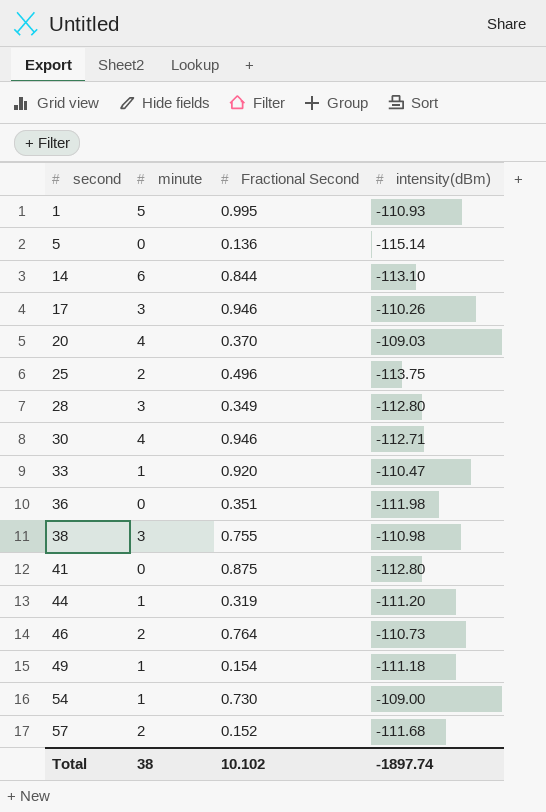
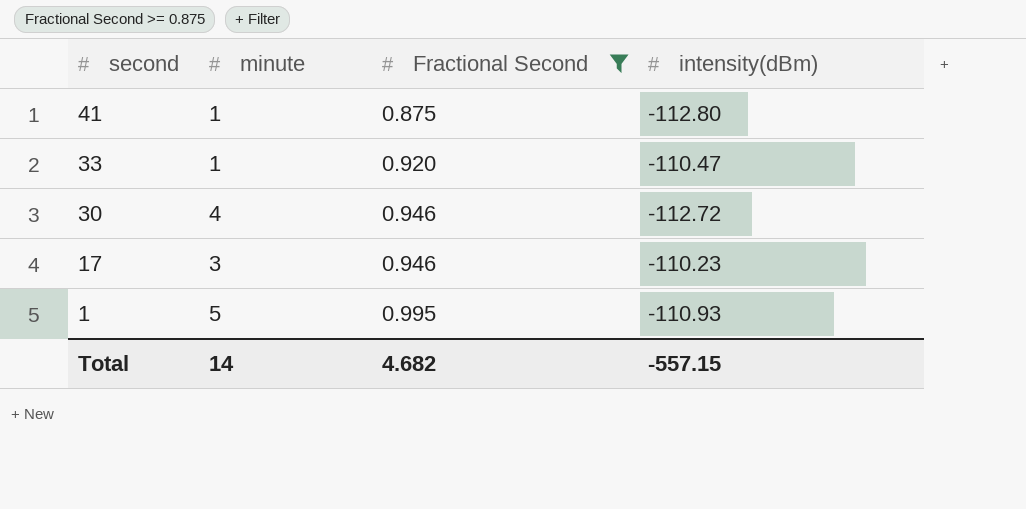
filter: none -> Fractional Second >= 0.875
row order: second ascending -> second descending
41 | minute: 0 -> 1
30 | intensity(dBm): -112.71 -> -112.72
17 | intensity(dBm): -110.26 -> -110.23
Total | minute: 38 -> 14
Total | Fractional Second: 10.102 -> 4.682
Total | intensity(dBm): -1897.74 -> -557.15

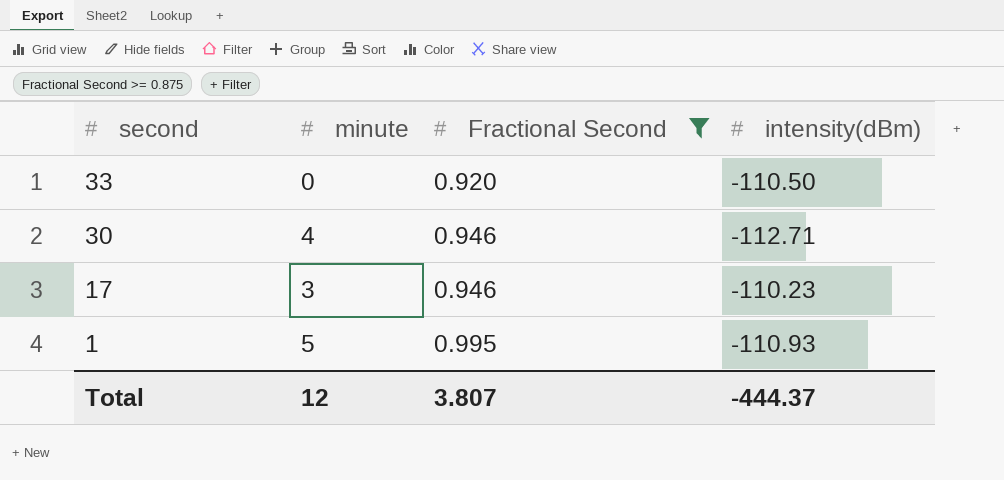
row 41: 1 | 0.875 | -112.80 -> none
33 | minute: 1 -> 0
33 | intensity(dBm): -110.47 -> -110.50
30 | intensity(dBm): -112.72 -> -112.71
Total | minute: 14 -> 12
Total | Fractional Second: 4.682 -> 3.807
Total | intensity(dBm): -557.15 -> -444.37

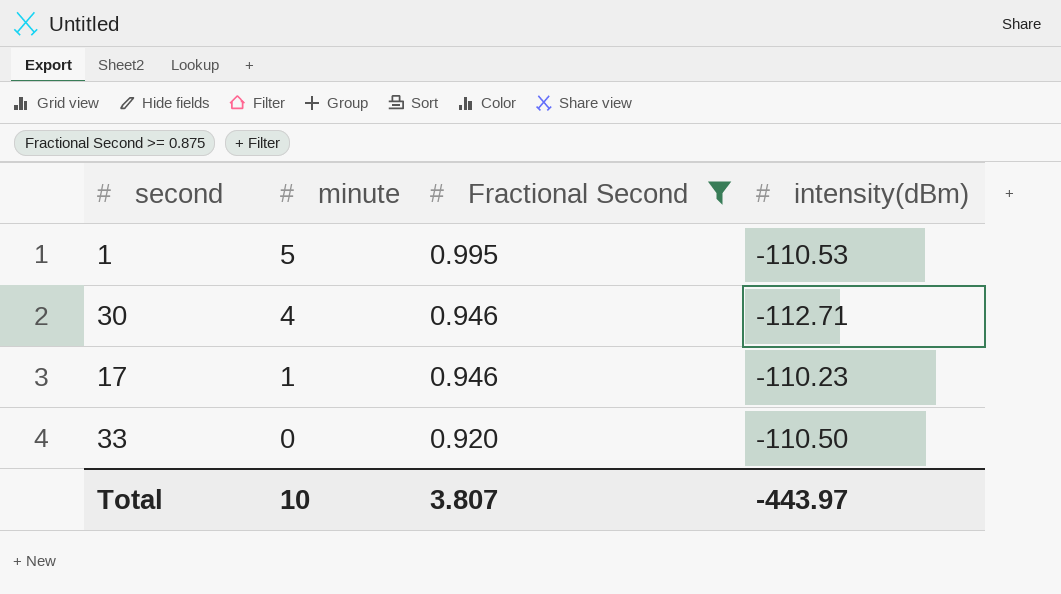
row order: second descending -> minute descending
1 | intensity(dBm): -110.93 -> -110.53
17 | minute: 3 -> 1
Total | minute: 12 -> 10
Total | intensity(dBm): -444.37 -> -443.97

